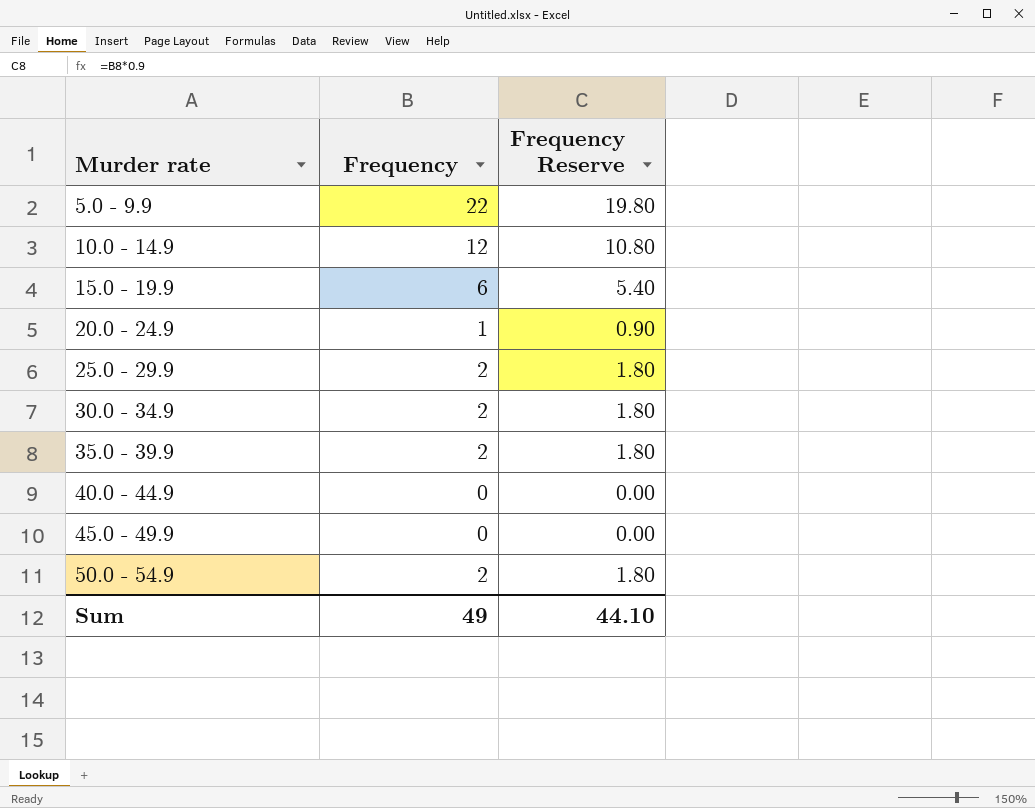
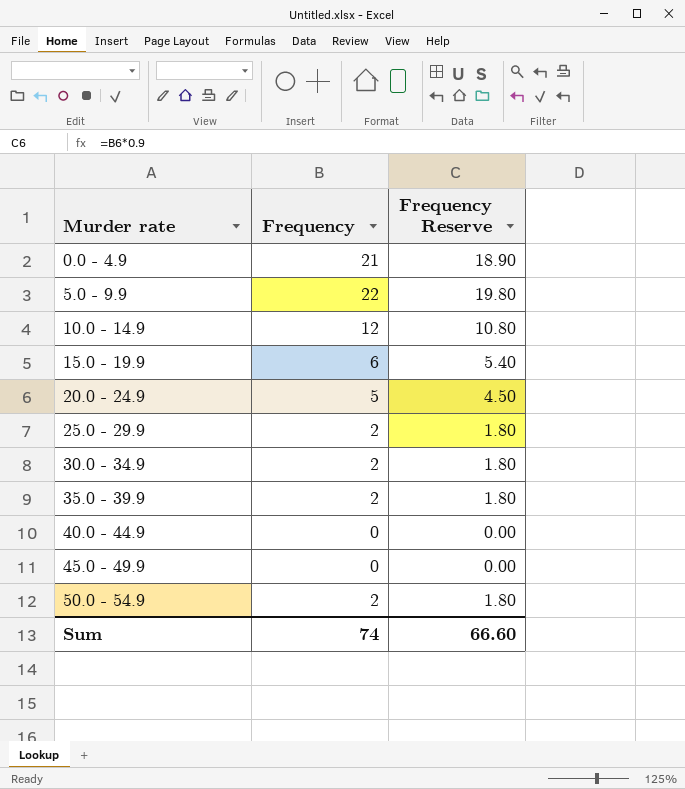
row 0.0 - 4.9: none -> 21 | 18.90
20.0 - 24.9 | Frequency: 1 -> 5
20.0 - 24.9 | Frequency Reserve: 0.90 -> 4.50
Sum | Frequency: 49 -> 74
Sum | Frequency Reserve: 44.10 -> 66.60

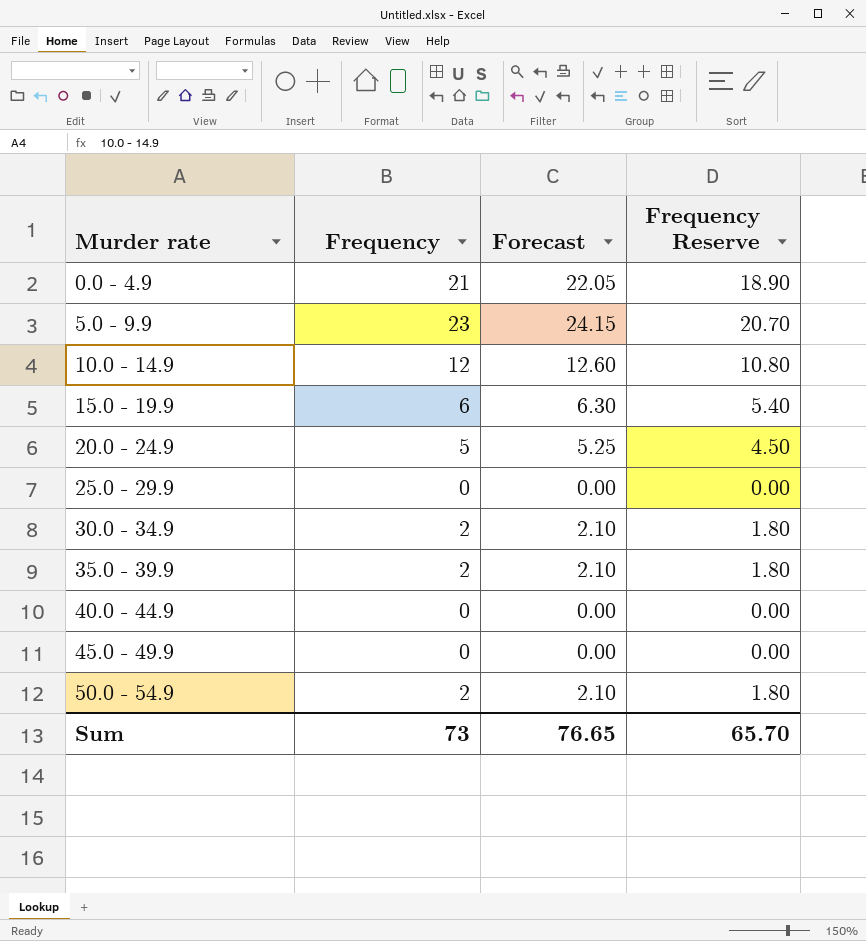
column Forecast | formula: none -> [Frequency] * 1.05
5.0 - 9.9 | Frequency: 22 -> 23
5.0 - 9.9 | Frequency Reserve: 19.80 -> 20.70
25.0 - 29.9 | Frequency: 2 -> 0
25.0 - 29.9 | Frequency Reserve: 1.80 -> 0.00
Sum | Frequency: 74 -> 73
Sum | Frequency Reserve: 66.60 -> 65.70

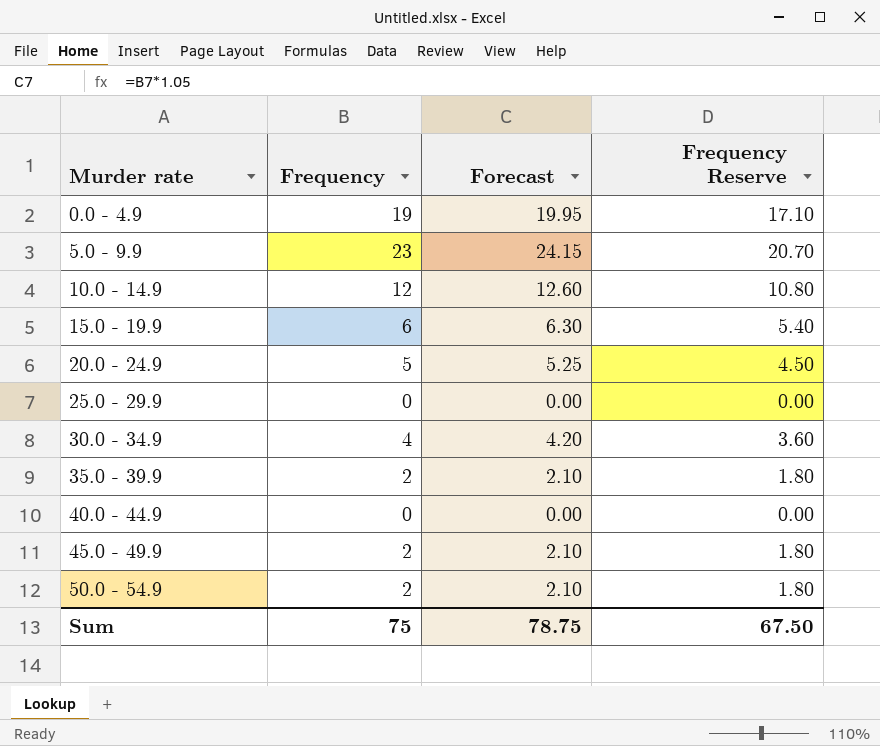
0.0 - 4.9 | Frequency: 21 -> 19
0.0 - 4.9 | Forecast: 22.05 -> 19.95
0.0 - 4.9 | Frequency Reserve: 18.90 -> 17.10
30.0 - 34.9 | Frequency: 2 -> 4
30.0 - 34.9 | Forecast: 2.10 -> 4.20
30.0 - 34.9 | Frequency Reserve: 1.80 -> 3.60
45.0 - 49.9 | Frequency: 0 -> 2
45.0 - 49.9 | Forecast: 0.00 -> 2.10
45.0 - 49.9 | Frequency Reserve: 0.00 -> 1.80
Sum | Frequency: 73 -> 75
Sum | Forecast: 76.65 -> 78.75
Sum | Frequency Reserve: 65.70 -> 67.50

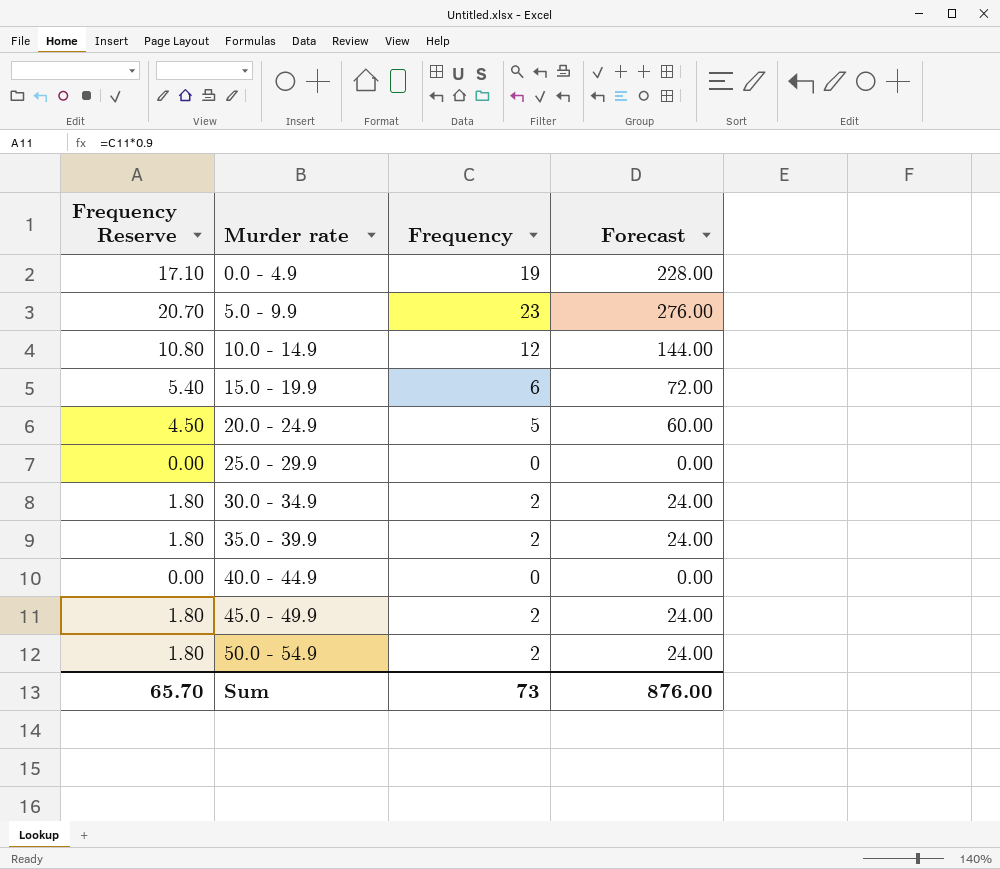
column Frequency Reserve | position: 4 -> 1
column Forecast | formula: [Frequency] * 1.05 -> [Frequency] * 12
30.0 - 34.9 | Frequency Reserve: 3.60 -> 1.80
30.0 - 34.9 | Frequency: 4 -> 2
Sum | Frequency Reserve: 67.50 -> 65.70
Sum | Frequency: 75 -> 73
Sum | Forecast: 78.75 -> 876.00

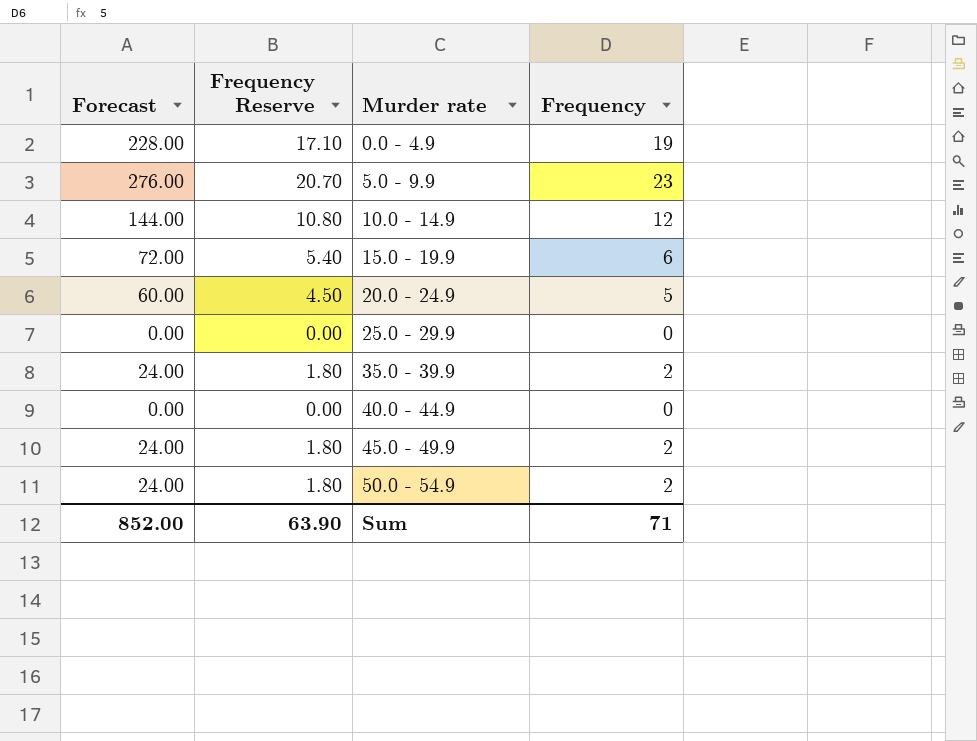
column Forecast | position: 4 -> 1
row 30.0 - 34.9: 1.80 | 2 | 24.00 -> none
Sum | Forecast: 876.00 -> 852.00
Sum | Frequency Reserve: 65.70 -> 63.90
Sum | Frequency: 73 -> 71

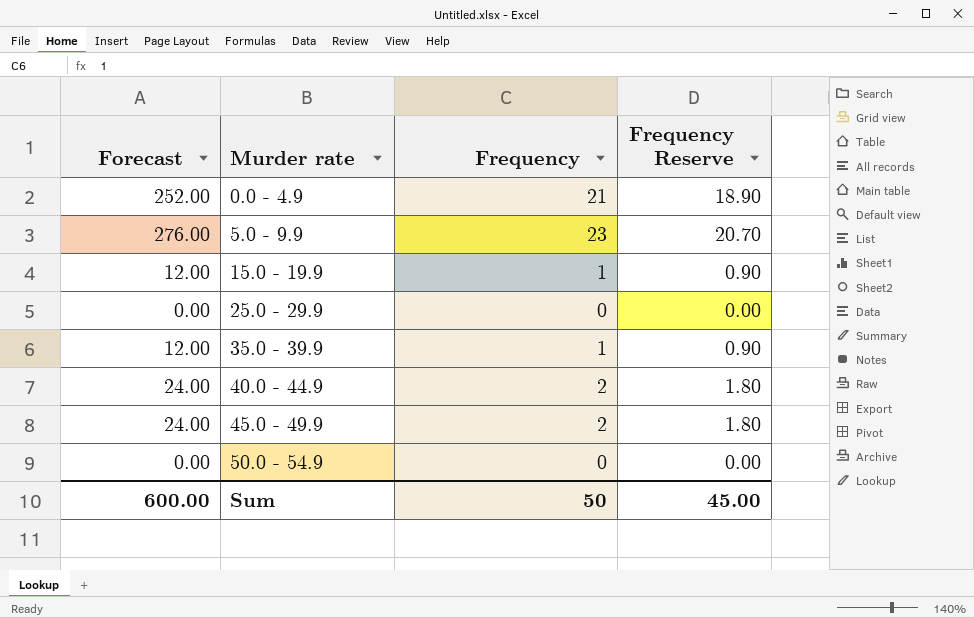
column Frequency Reserve | position: 2 -> 4
row 10.0 - 14.9: 144.00 | 10.80 | 12 -> none
row 20.0 - 24.9: 60.00 | 4.50 | 5 -> none
0.0 - 4.9 | Forecast: 228.00 -> 252.00
0.0 - 4.9 | Frequency: 19 -> 21
0.0 - 4.9 | Frequency Reserve: 17.10 -> 18.90
15.0 - 19.9 | Forecast: 72.00 -> 12.00
15.0 - 19.9 | Frequency: 6 -> 1
15.0 - 19.9 | Frequency Reserve: 5.40 -> 0.90
35.0 - 39.9 | Forecast: 24.00 -> 12.00
35.0 - 39.9 | Frequency: 2 -> 1
35.0 - 39.9 | Frequency Reserve: 1.80 -> 0.90
40.0 - 44.9 | Forecast: 0.00 -> 24.00
40.0 - 44.9 | Frequency: 0 -> 2
40.0 - 44.9 | Frequency Reserve: 0.00 -> 1.80
50.0 - 54.9 | Forecast: 24.00 -> 0.00
50.0 - 54.9 | Frequency: 2 -> 0
50.0 - 54.9 | Frequency Reserve: 1.80 -> 0.00
Sum | Forecast: 852.00 -> 600.00
Sum | Frequency: 71 -> 50
Sum | Frequency Reserve: 63.90 -> 45.00

